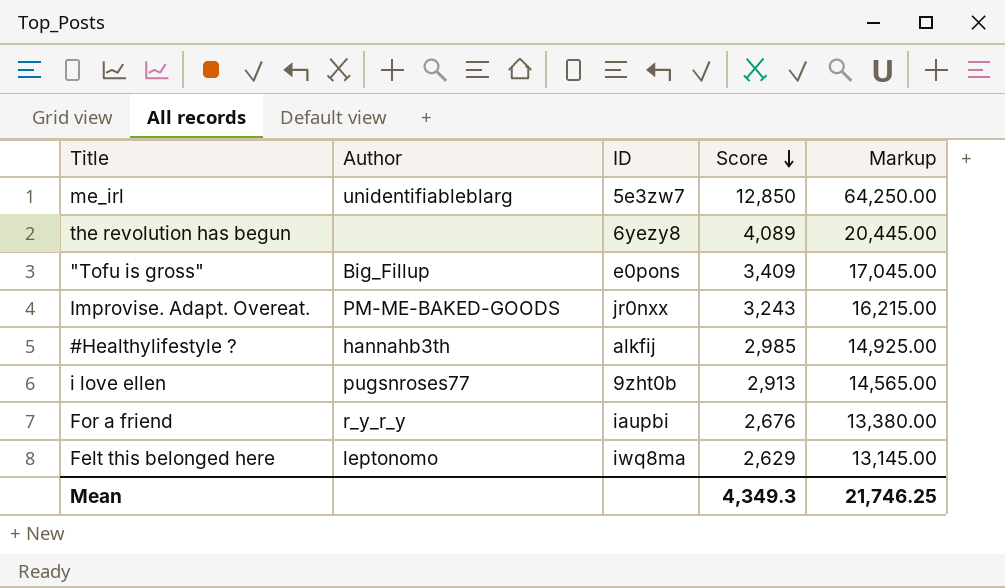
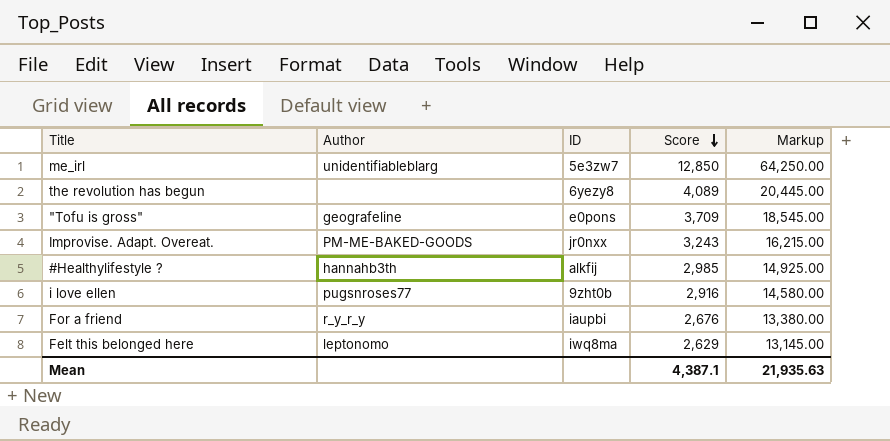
"Tofu is gross" | Author: Big_Fillup -> geografeline
"Tofu is gross" | Score: 3,409 -> 3,709
"Tofu is gross" | Markup: 17,045.00 -> 18,545.00
i love ellen | Score: 2,913 -> 2,916
i love ellen | Markup: 14,565.00 -> 14,580.00
Mean | Score: 4,349.3 -> 4,387.1
Mean | Markup: 21,746.25 -> 21,935.63

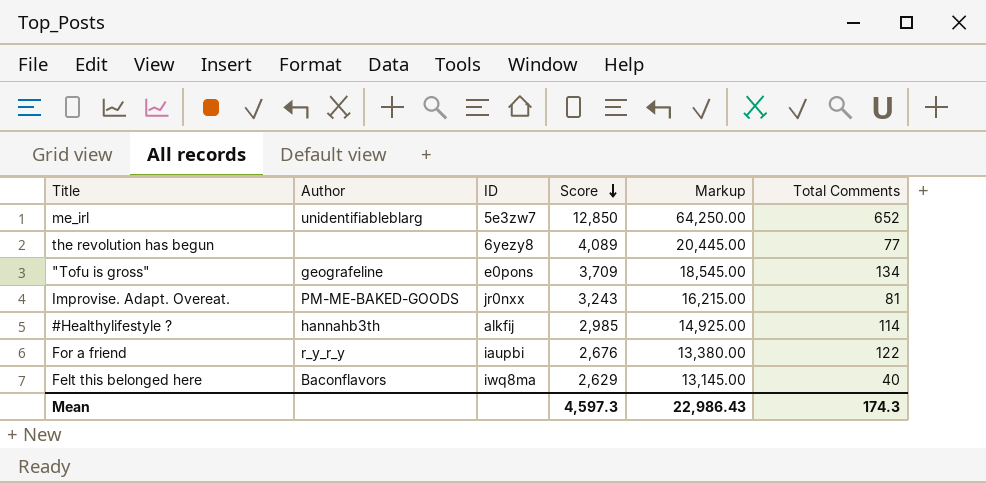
column Total Comments | position: none -> 6
row i love ellen: pugsnroses77 | 9zht0b | 2,916 | 14,580.00 -> none
Felt this belonged here | Author: leptonomo -> Baconflavors
Mean | Score: 4,387.1 -> 4,597.3
Mean | Markup: 21,935.63 -> 22,986.43

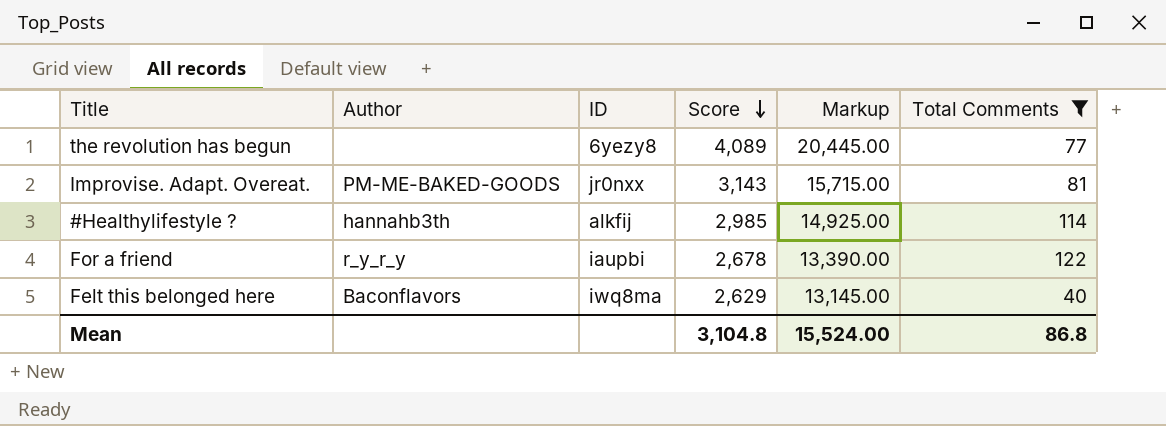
filter: none -> Total Comments <= 122
Improvise. Adapt. Overeat. | Score: 3,243 -> 3,143
Improvise. Adapt. Overeat. | Markup: 16,215.00 -> 15,715.00
For a friend | Score: 2,676 -> 2,678
For a friend | Markup: 13,380.00 -> 13,390.00
Mean | Score: 4,597.3 -> 3,104.8
Mean | Markup: 22,986.43 -> 15,524.00
Mean | Total Comments: 174.3 -> 86.8

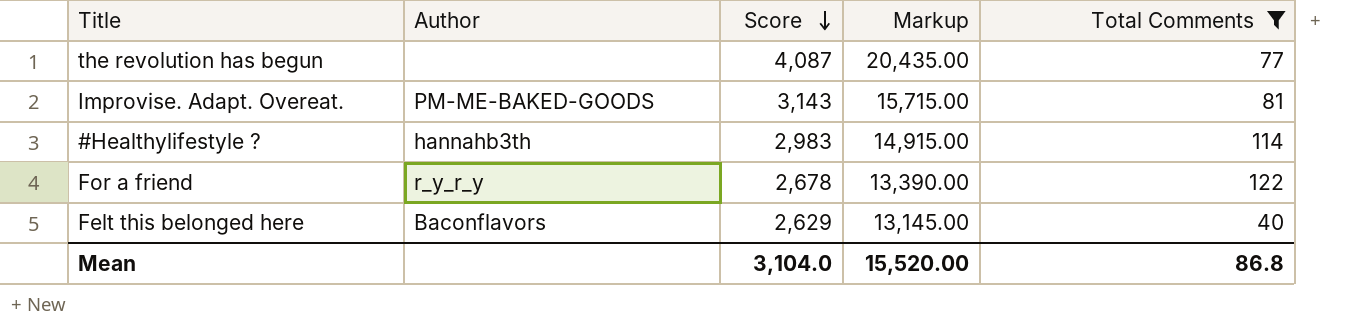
column ID | position: 3 -> none
the revolution has begun | Score: 4,089 -> 4,087
the revolution has begun | Markup: 20,445.00 -> 20,435.00
#Healthylifestyle ? | Score: 2,985 -> 2,983
#Healthylifestyle ? | Markup: 14,925.00 -> 14,915.00
Mean | Score: 3,104.8 -> 3,104.0
Mean | Markup: 15,524.00 -> 15,520.00

